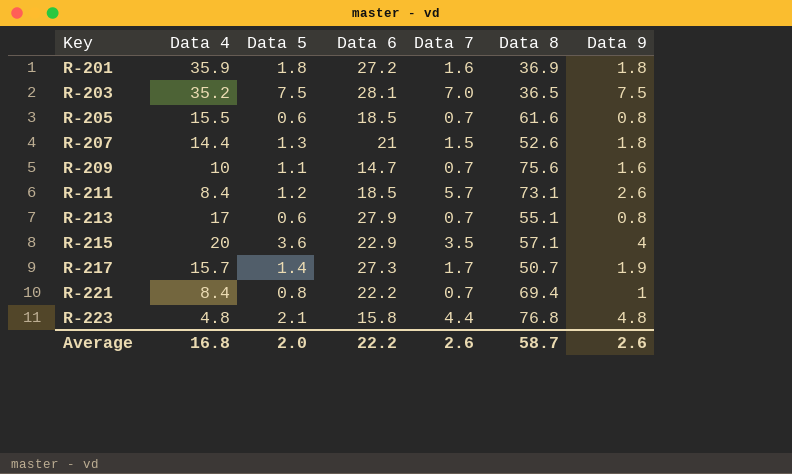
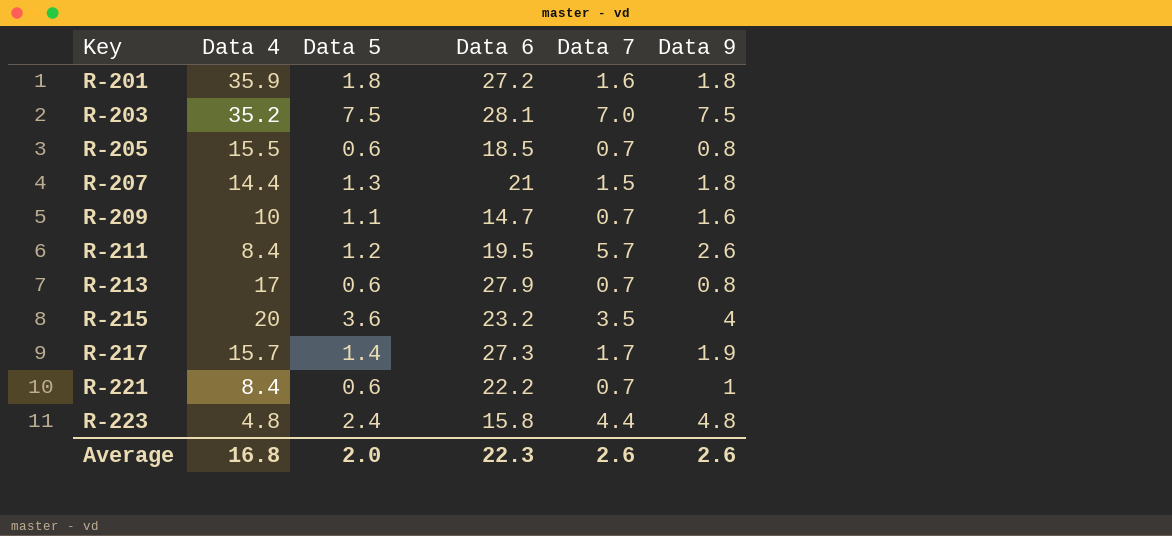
column Data 8 | position: 6 -> none
R-211 | Data 6: 18.5 -> 19.5
R-215 | Data 6: 22.9 -> 23.2
R-221 | Data 5: 0.8 -> 0.6
R-223 | Data 5: 2.1 -> 2.4
Average | Data 6: 22.2 -> 22.3

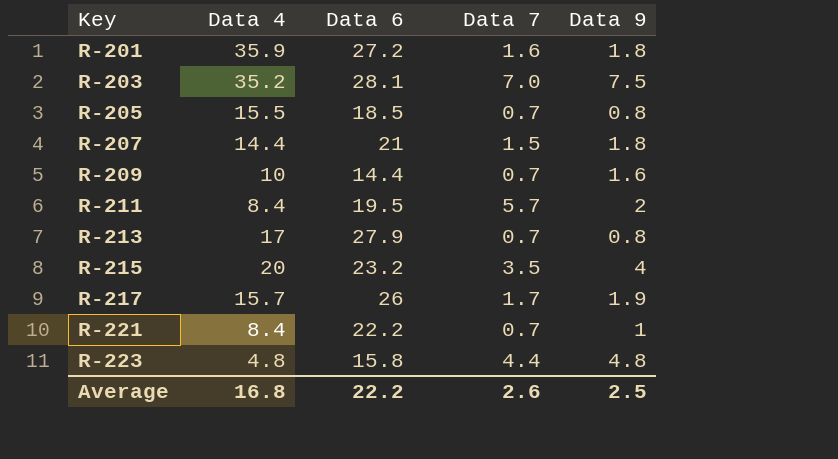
column Data 5 | position: 3 -> none
R-209 | Data 6: 14.7 -> 14.4
R-211 | Data 9: 2.6 -> 2
R-217 | Data 6: 27.3 -> 26
Average | Data 6: 22.3 -> 22.2
Average | Data 9: 2.6 -> 2.5

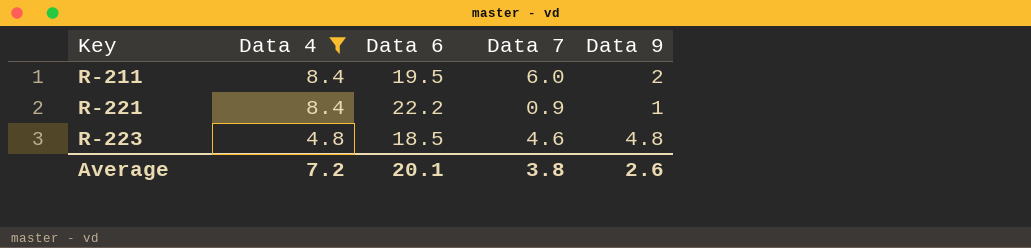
filter: none -> Data 4 <= 8.4
R-211 | Data 7: 5.7 -> 6.0
R-221 | Data 7: 0.7 -> 0.9
R-223 | Data 6: 15.8 -> 18.5
R-223 | Data 7: 4.4 -> 4.6
Average | Data 4: 16.8 -> 7.2
Average | Data 6: 22.2 -> 20.1
Average | Data 7: 2.6 -> 3.8
Average | Data 9: 2.5 -> 2.6

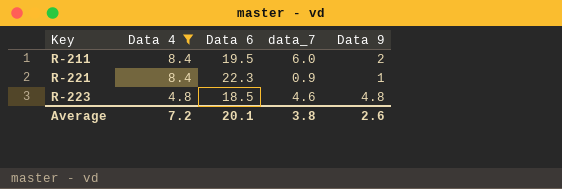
column name: Data 7 -> data_7
R-221 | Data 6: 22.2 -> 22.3

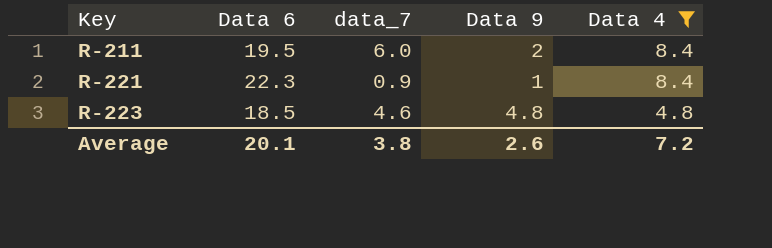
column Data 4 | position: 2 -> 5

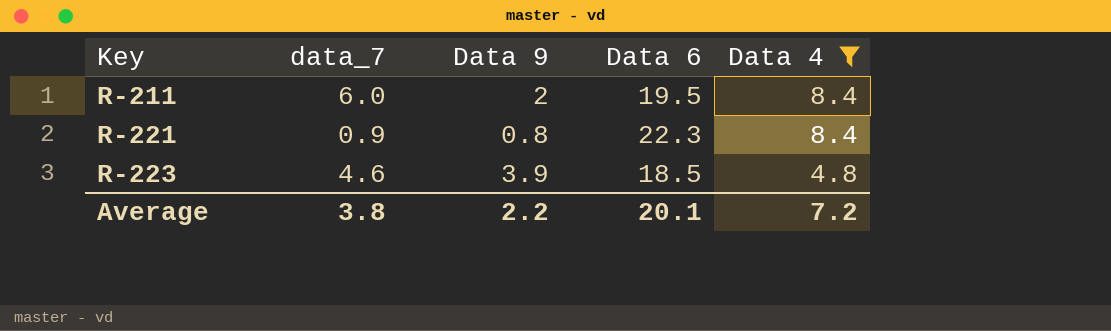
column Data 6 | position: 2 -> 4
R-221 | Data 9: 1 -> 0.8
R-223 | Data 9: 4.8 -> 3.9
Average | Data 9: 2.6 -> 2.2

